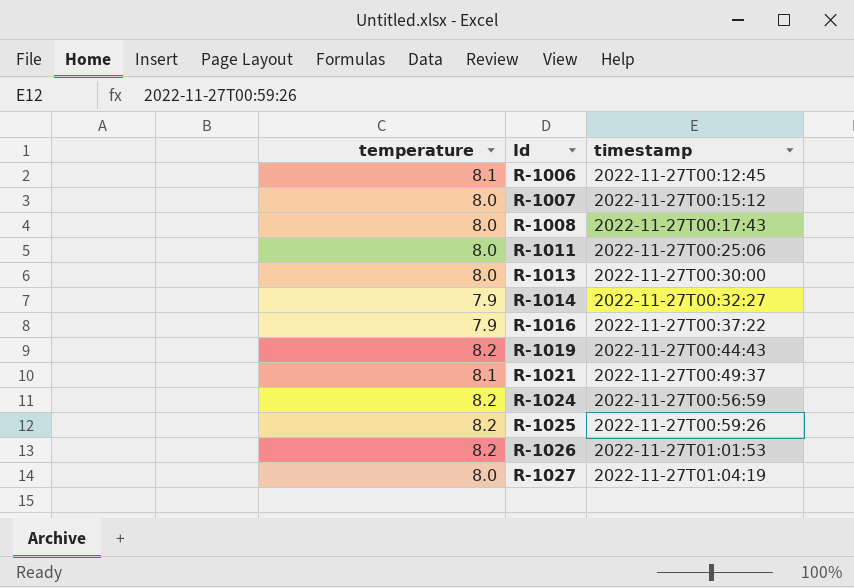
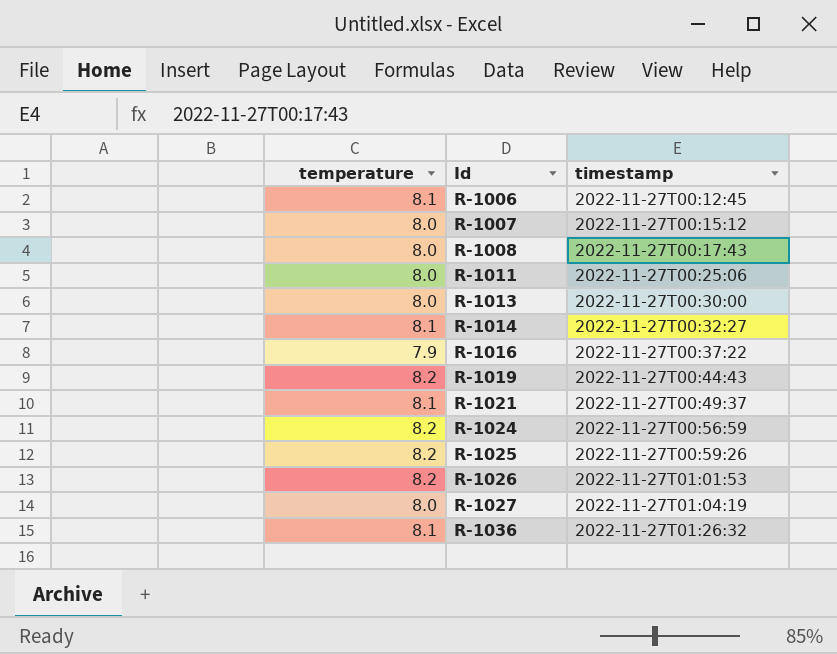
R-1014 | temperature: 7.9 -> 8.1
row R-1036: none -> 8.1 | 2022-11-27T01:26:32

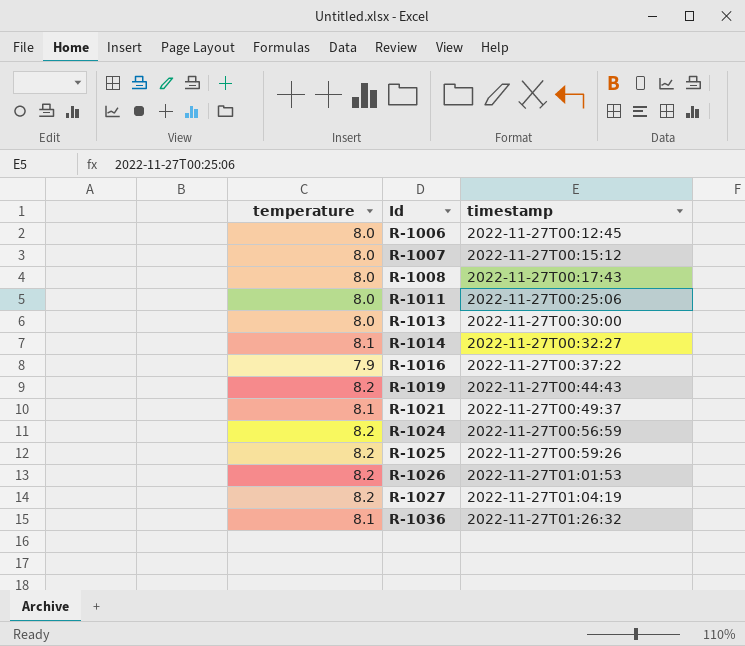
R-1006 | temperature: 8.1 -> 8.0
R-1027 | temperature: 8.0 -> 8.2

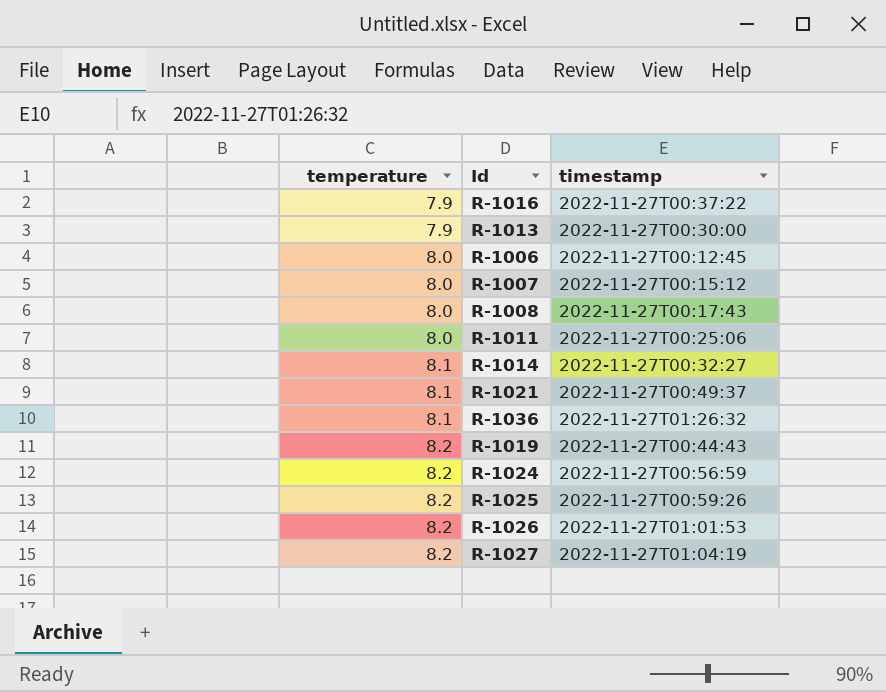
row order: Id ascending -> temperature ascending
R-1013 | temperature: 8.0 -> 7.9

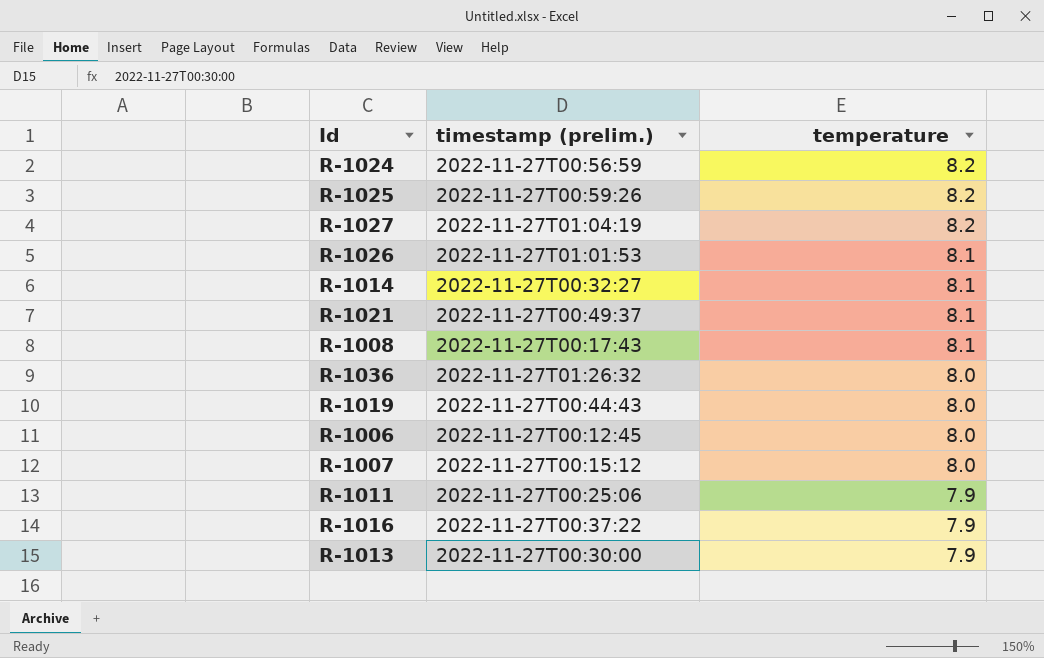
row order: temperature ascending -> temperature descending
column name: timestamp -> timestamp (prelim.)
column temperature | position: 1 -> 3
R-1026 | temperature: 8.2 -> 8.1
R-1008 | temperature: 8.0 -> 8.1
R-1036 | temperature: 8.1 -> 8.0
R-1019 | temperature: 8.2 -> 8.0
R-1011 | temperature: 8.0 -> 7.9

